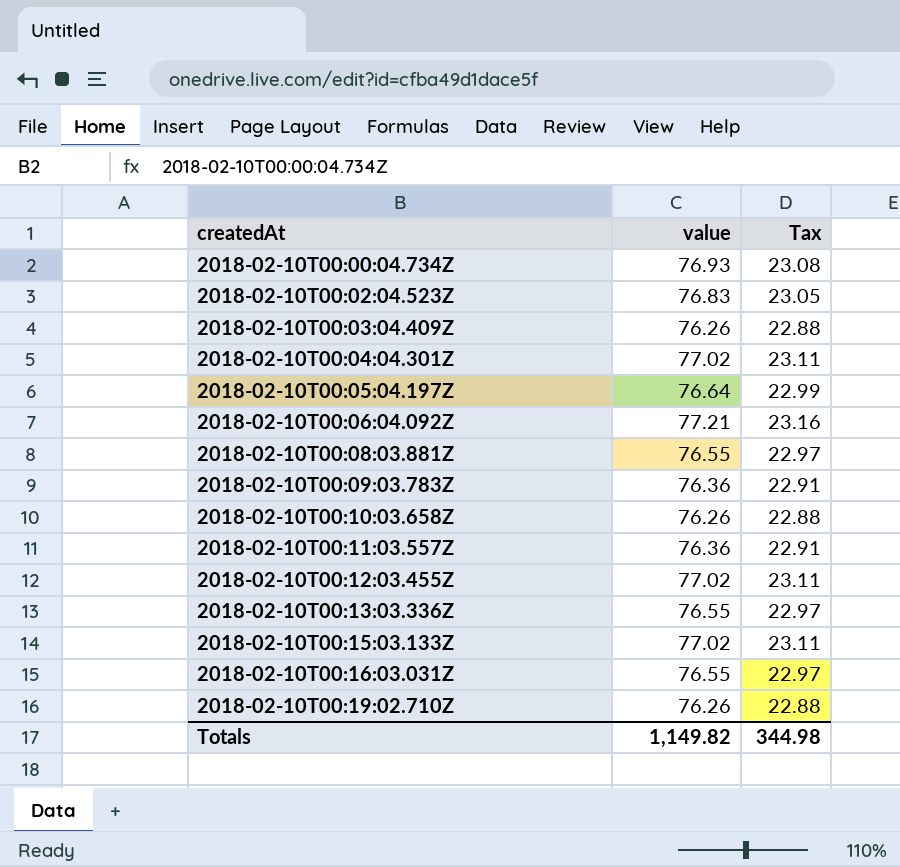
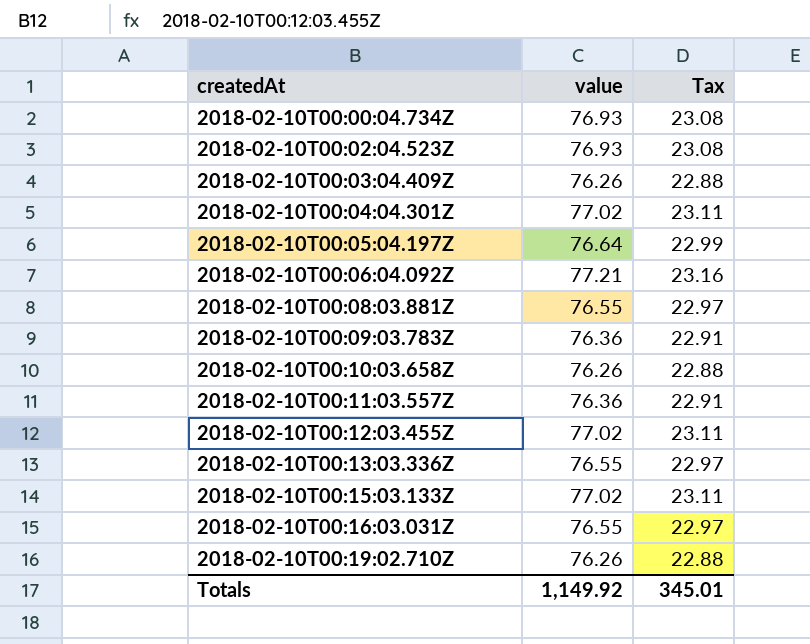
2018-02-10T00:02:04.523Z | value: 76.83 -> 76.93
2018-02-10T00:02:04.523Z | Tax: 23.05 -> 23.08
Totals | value: 1,149.82 -> 1,149.92
Totals | Tax: 344.98 -> 345.01

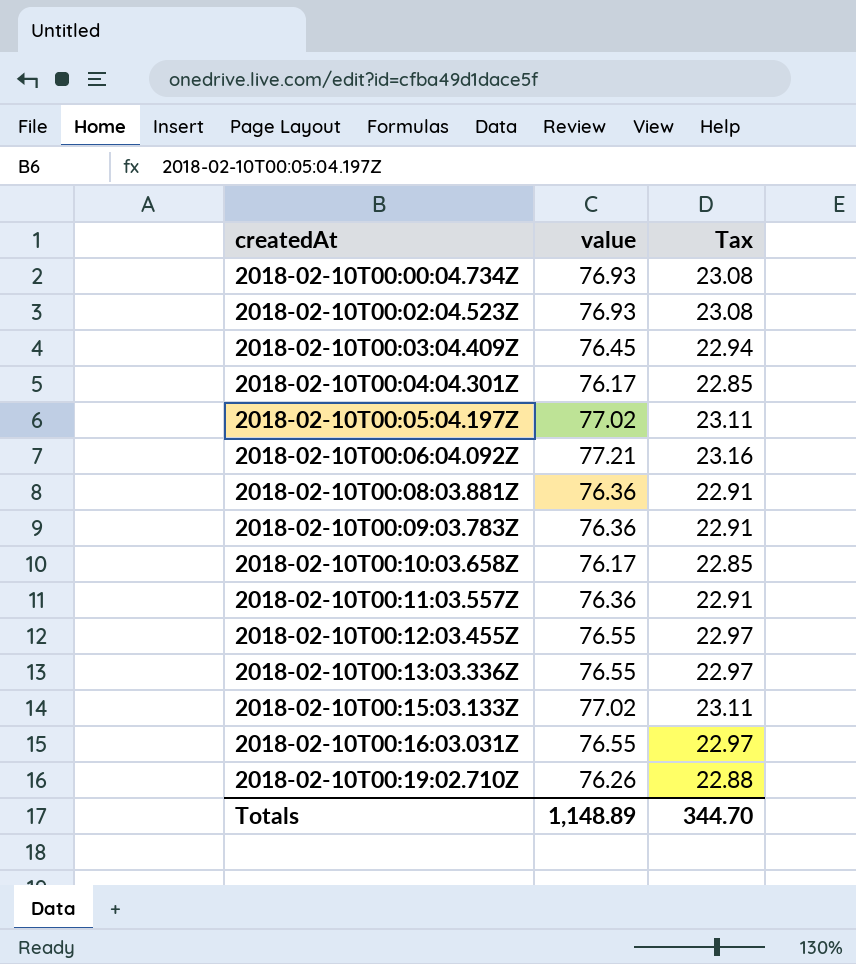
2018-02-10T00:03:04.409Z | value: 76.26 -> 76.45
2018-02-10T00:03:04.409Z | Tax: 22.88 -> 22.94
2018-02-10T00:04:04.301Z | value: 77.02 -> 76.17
2018-02-10T00:04:04.301Z | Tax: 23.11 -> 22.85
2018-02-10T00:05:04.197Z | value: 76.64 -> 77.02
2018-02-10T00:05:04.197Z | Tax: 22.99 -> 23.11
2018-02-10T00:08:03.881Z | value: 76.55 -> 76.36
2018-02-10T00:08:03.881Z | Tax: 22.97 -> 22.91
2018-02-10T00:10:03.658Z | value: 76.26 -> 76.17
2018-02-10T00:10:03.658Z | Tax: 22.88 -> 22.85
2018-02-10T00:12:03.455Z | value: 77.02 -> 76.55
2018-02-10T00:12:03.455Z | Tax: 23.11 -> 22.97
Totals | value: 1,149.92 -> 1,148.89
Totals | Tax: 345.01 -> 344.70

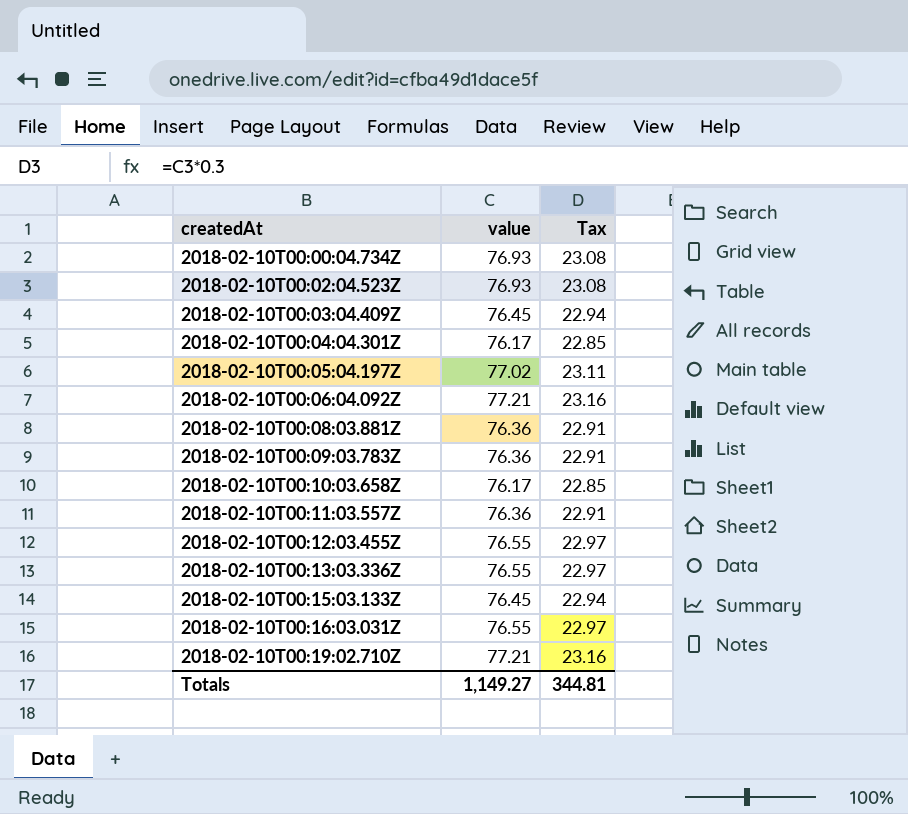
2018-02-10T00:15:03.133Z | value: 77.02 -> 76.45
2018-02-10T00:15:03.133Z | Tax: 23.11 -> 22.94
2018-02-10T00:19:02.710Z | value: 76.26 -> 77.21
2018-02-10T00:19:02.710Z | Tax: 22.88 -> 23.16
Totals | value: 1,148.89 -> 1,149.27
Totals | Tax: 344.70 -> 344.81

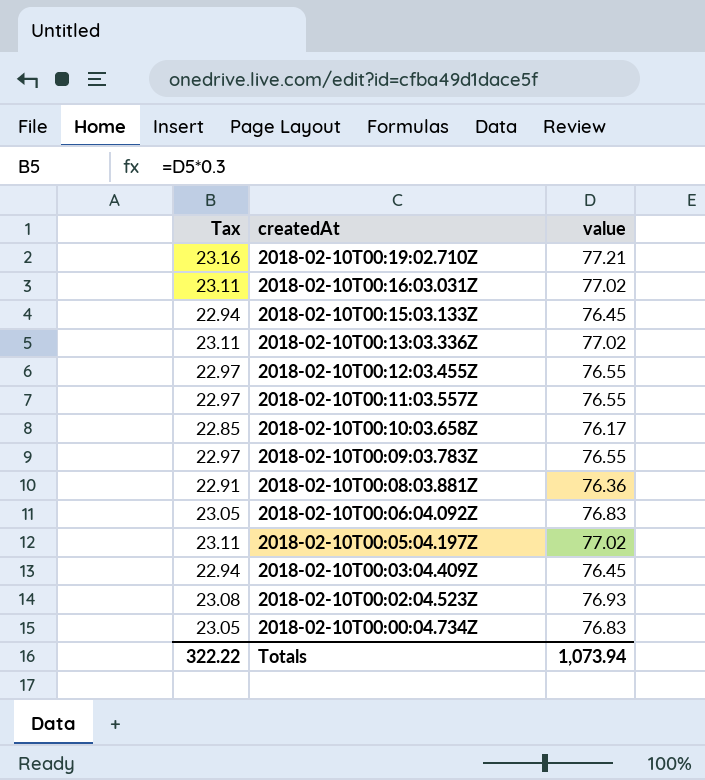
row order: createdAt ascending -> createdAt descending
column Tax | position: 3 -> 1
row 2018-02-10T00:04:04.301Z: 76.17 | 22.85 -> none
2018-02-10T00:16:03.031Z | Tax: 22.97 -> 23.11
2018-02-10T00:16:03.031Z | value: 76.55 -> 77.02
2018-02-10T00:13:03.336Z | Tax: 22.97 -> 23.11
2018-02-10T00:13:03.336Z | value: 76.55 -> 77.02
2018-02-10T00:11:03.557Z | Tax: 22.91 -> 22.97
2018-02-10T00:11:03.557Z | value: 76.36 -> 76.55
2018-02-10T00:09:03.783Z | Tax: 22.91 -> 22.97
2018-02-10T00:09:03.783Z | value: 76.36 -> 76.55
2018-02-10T00:06:04.092Z | Tax: 23.16 -> 23.05
2018-02-10T00:06:04.092Z | value: 77.21 -> 76.83
2018-02-10T00:00:04.734Z | Tax: 23.08 -> 23.05
2018-02-10T00:00:04.734Z | value: 76.93 -> 76.83
Totals | Tax: 344.81 -> 322.22
Totals | value: 1,149.27 -> 1,073.94

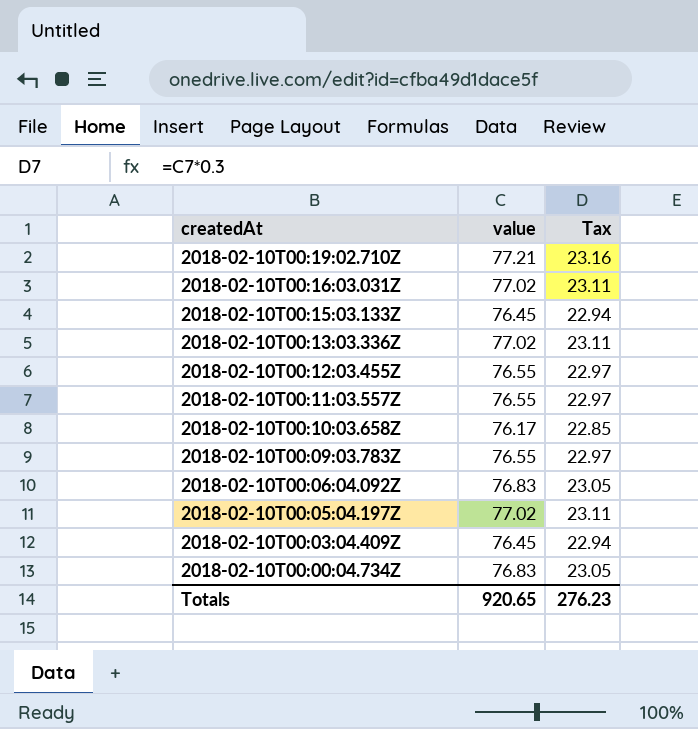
column Tax | position: 1 -> 3
row 2018-02-10T00:08:03.881Z: 22.91 | 76.36 -> none
row 2018-02-10T00:02:04.523Z: 23.08 | 76.93 -> none
Totals | value: 1,073.94 -> 920.65
Totals | Tax: 322.22 -> 276.23

